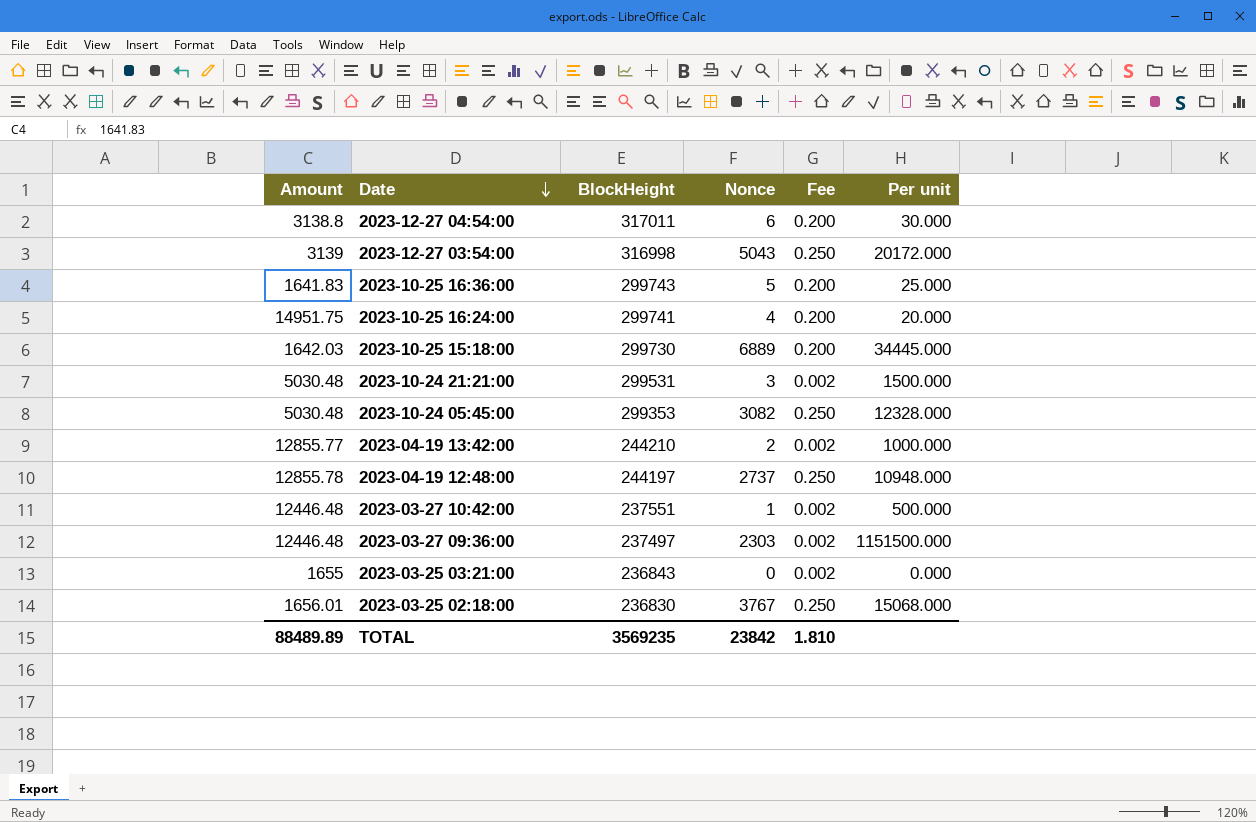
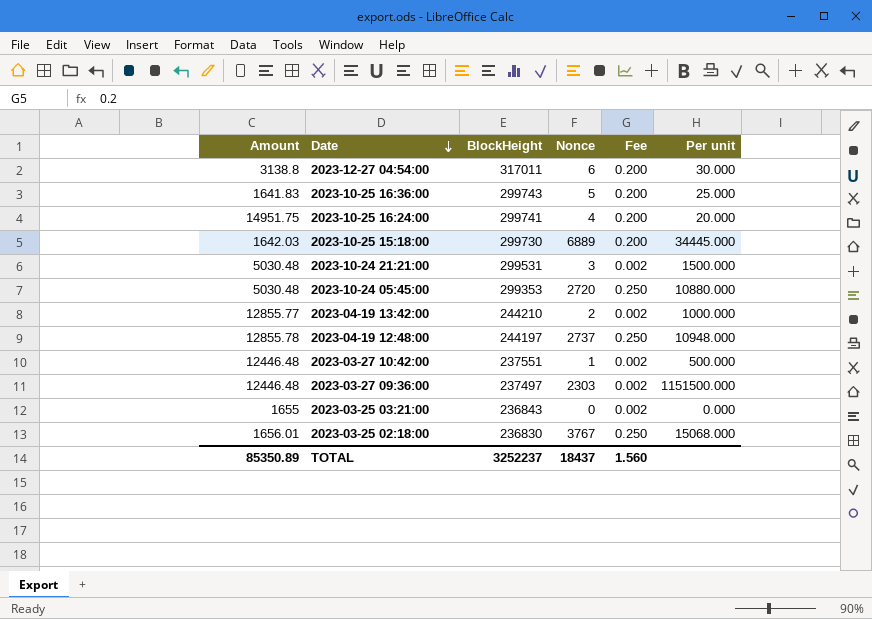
row 2023-12-27 03:54:00: 3139 | 316998 | 5043 | 0.250 | 20172.000 -> none
2023-10-24 05:45:00 | Nonce: 3082 -> 2720
2023-10-24 05:45:00 | Per unit: 12328.000 -> 10880.000
TOTAL | Amount: 88489.89 -> 85350.89
TOTAL | BlockHeight: 3569235 -> 3252237
TOTAL | Nonce: 23842 -> 18437
TOTAL | Fee: 1.810 -> 1.560

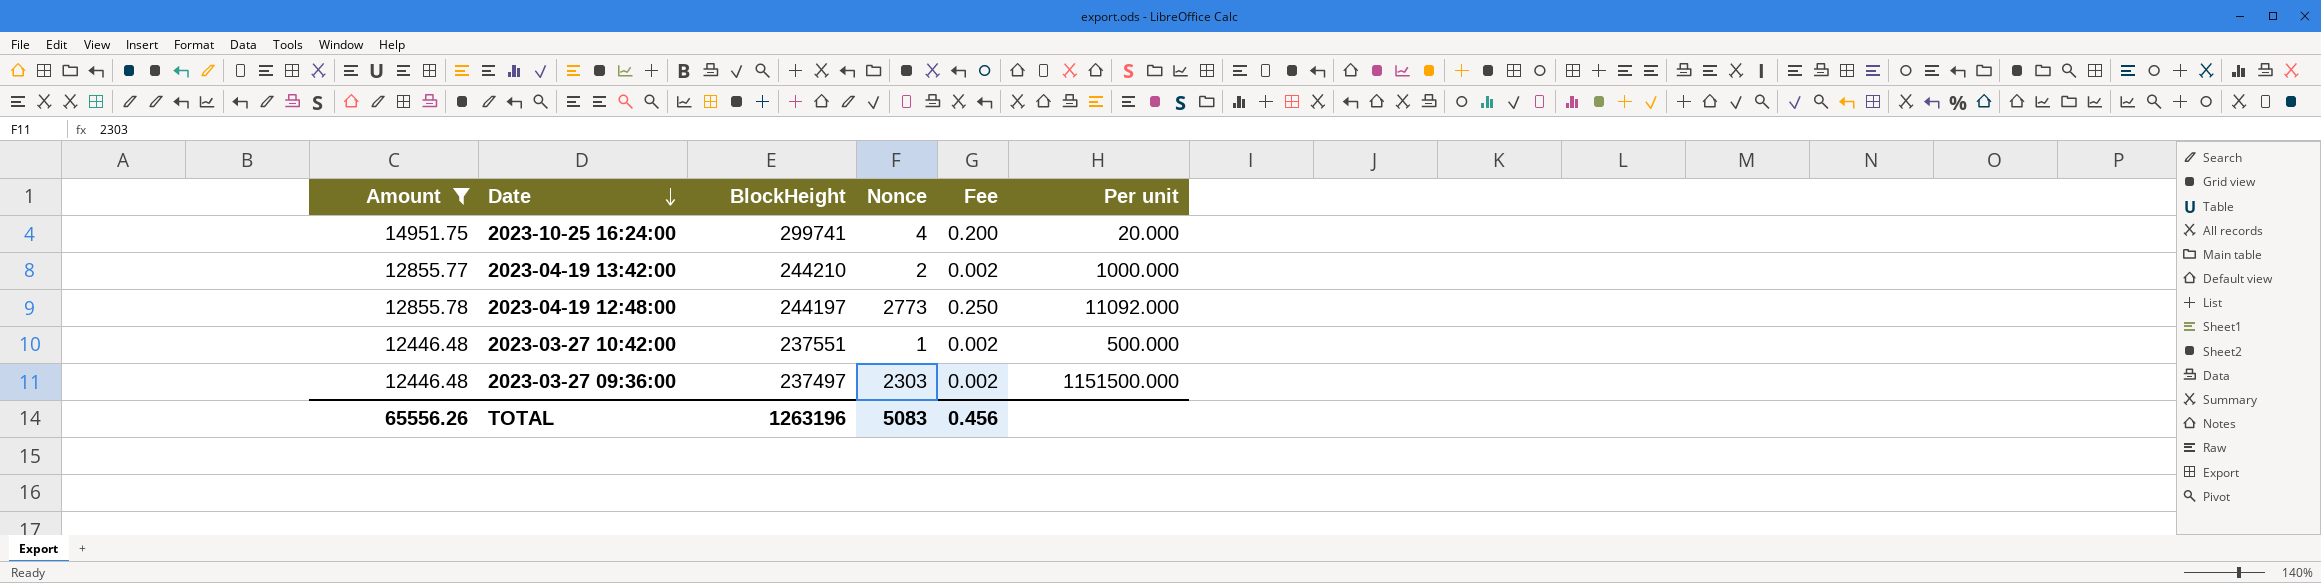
filter: none -> Amount >= 12446.48
2023-04-19 12:48:00 | Nonce: 2737 -> 2773
2023-04-19 12:48:00 | Per unit: 10948.000 -> 11092.000
TOTAL | Amount: 85350.89 -> 65556.26
TOTAL | BlockHeight: 3252237 -> 1263196
TOTAL | Nonce: 18437 -> 5083
TOTAL | Fee: 1.560 -> 0.456

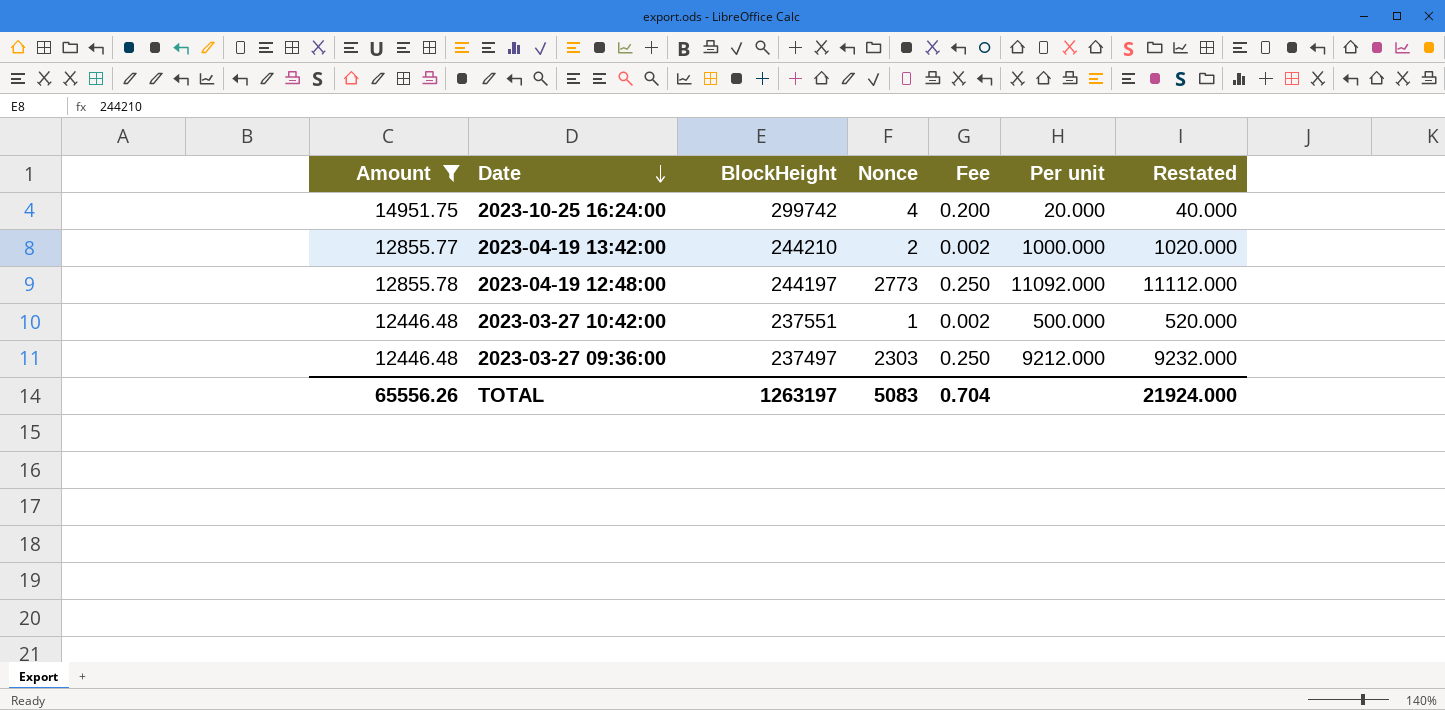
column Restated | formula: none -> [Per unit] + 20
2023-10-25 16:24:00 | BlockHeight: 299741 -> 299742
2023-03-27 09:36:00 | Fee: 0.002 -> 0.250
2023-03-27 09:36:00 | Per unit: 1151500.000 -> 9212.000
TOTAL | BlockHeight: 1263196 -> 1263197
TOTAL | Fee: 0.456 -> 0.704

